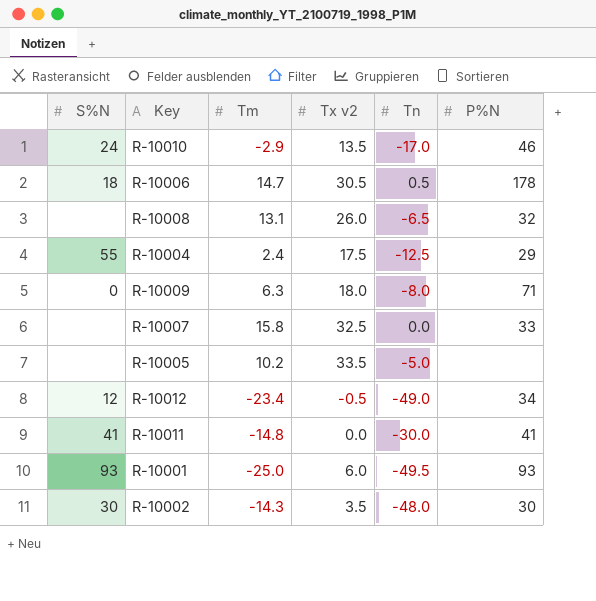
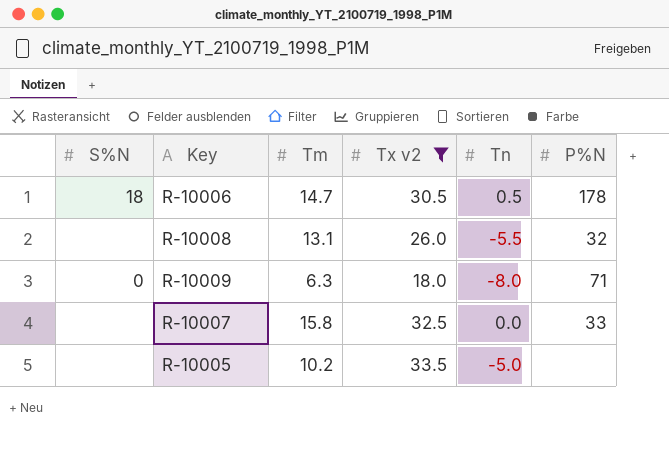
filter: none -> Tx v2 >= 18.0
R-10008 | Tn: -6.5 -> -5.5

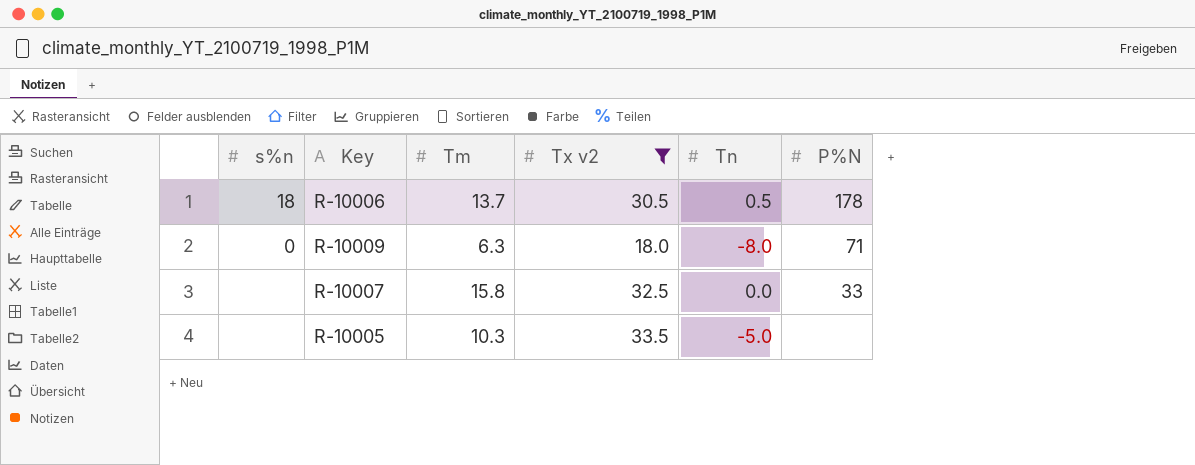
column name: S%N -> s%n
row R-10008: none | 13.1 | 26.0 | -5.5 | 32 -> none
R-10006 | Tm: 14.7 -> 13.7
R-10005 | Tm: 10.2 -> 10.3

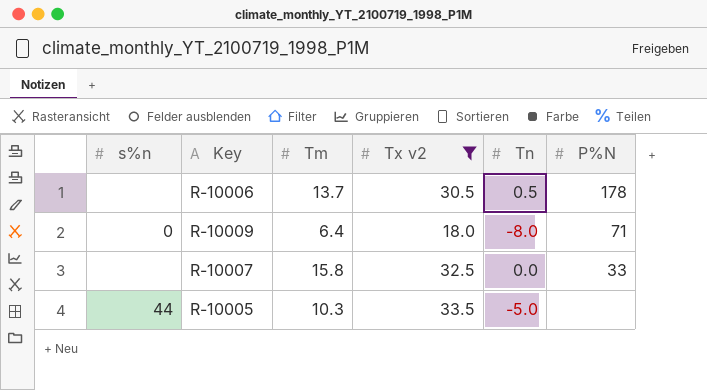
R-10006 | s%n: 18 -> none
R-10009 | Tm: 6.3 -> 6.4
R-10005 | s%n: none -> 44

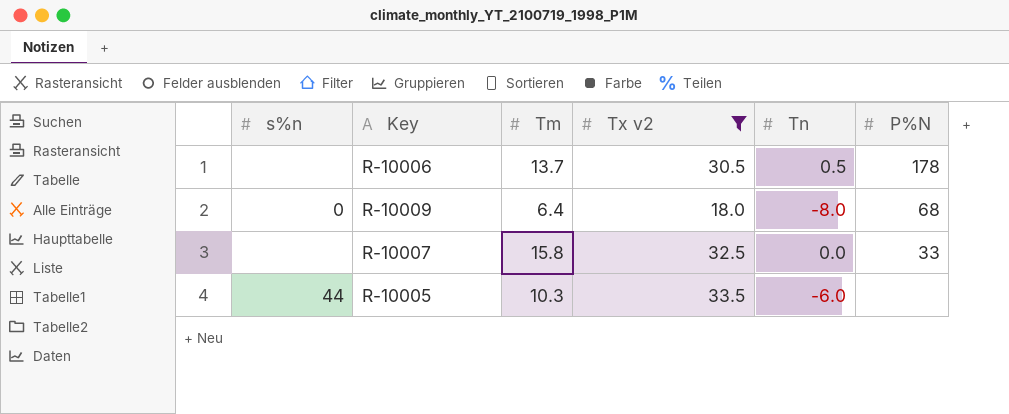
R-10009 | P%N: 71 -> 68
R-10005 | Tn: -5.0 -> -6.0

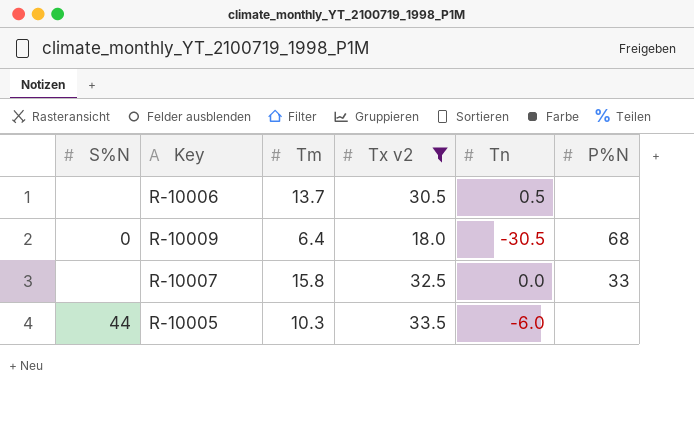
column name: s%n -> S%N
R-10006 | P%N: 178 -> none
R-10009 | Tn: -8.0 -> -30.5

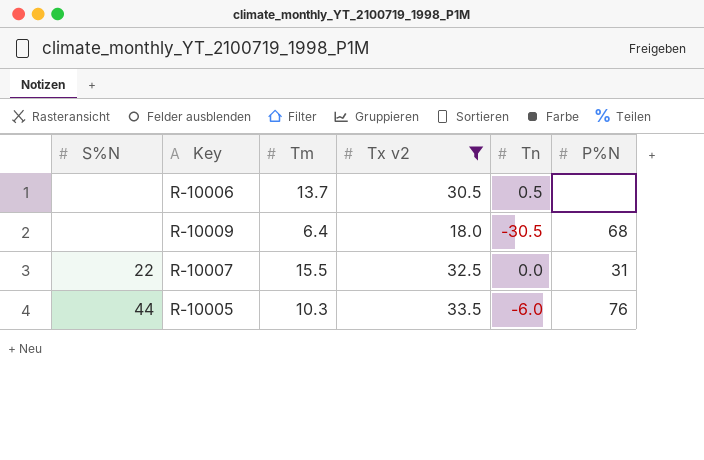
R-10009 | S%N: 0 -> none
R-10007 | S%N: none -> 22
R-10007 | Tm: 15.8 -> 15.5
R-10007 | P%N: 33 -> 31
R-10005 | P%N: none -> 76

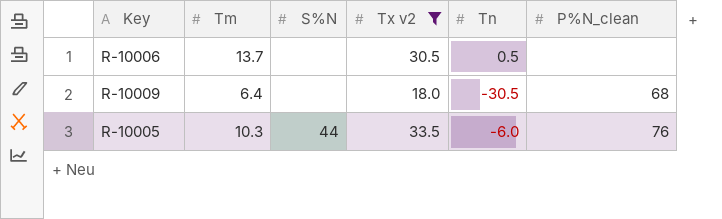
column S%N | position: 1 -> 3
column name: P%N -> P%N_clean
row R-10007: 22 | 15.5 | 32.5 | 0.0 | 31 -> none

